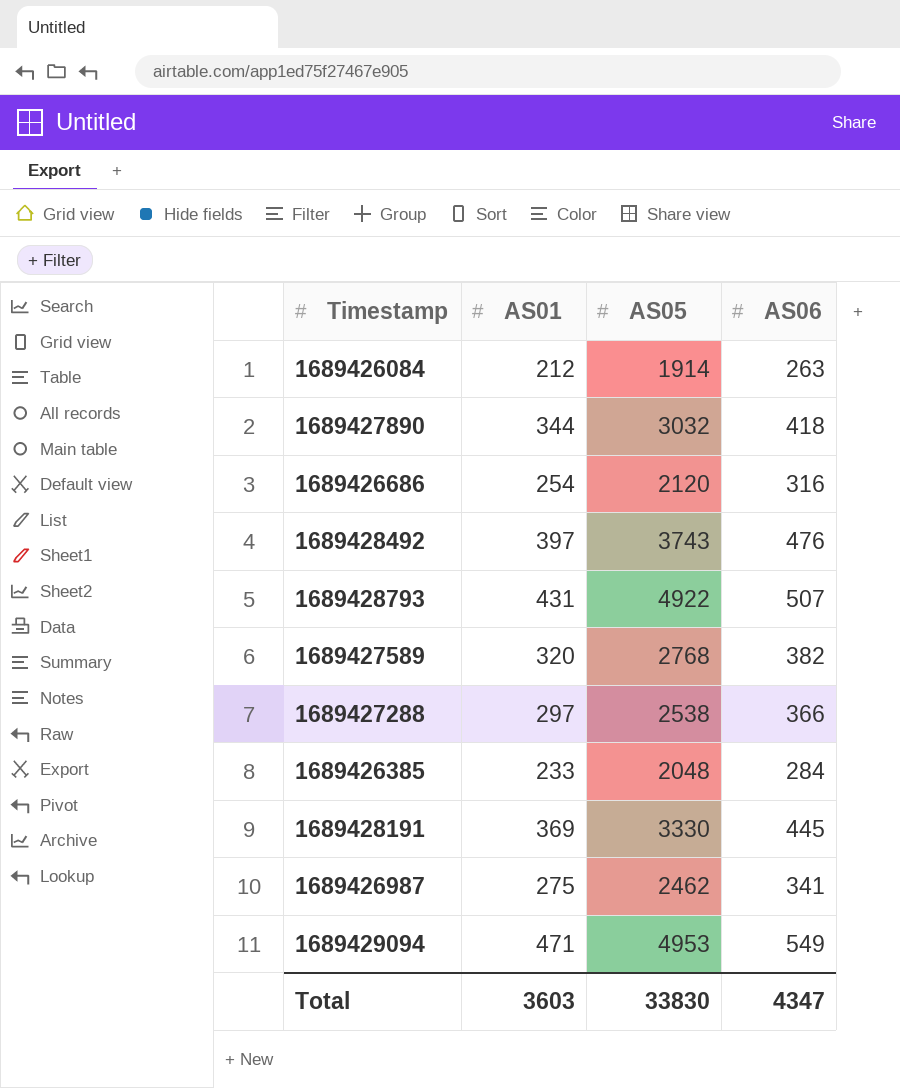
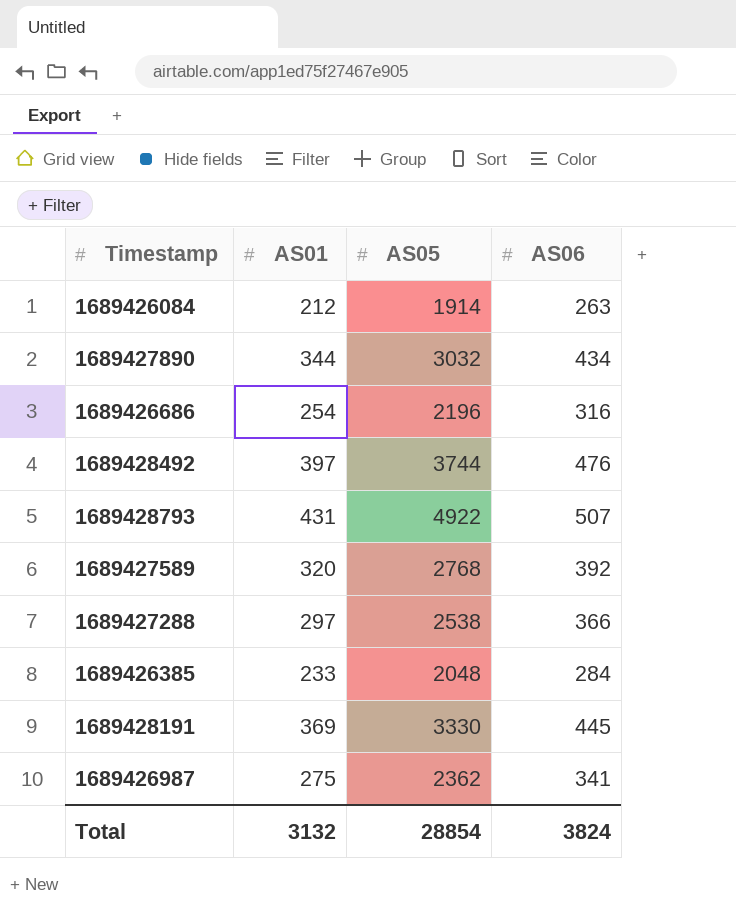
row 1689429094: 471 | 4953 | 549 -> none
1689427890 | AS06: 418 -> 434
1689426686 | AS05: 2120 -> 2196
1689428492 | AS05: 3743 -> 3744
1689427589 | AS06: 382 -> 392
1689426987 | AS05: 2462 -> 2362
Total | AS01: 3603 -> 3132
Total | AS05: 33830 -> 28854
Total | AS06: 4347 -> 3824

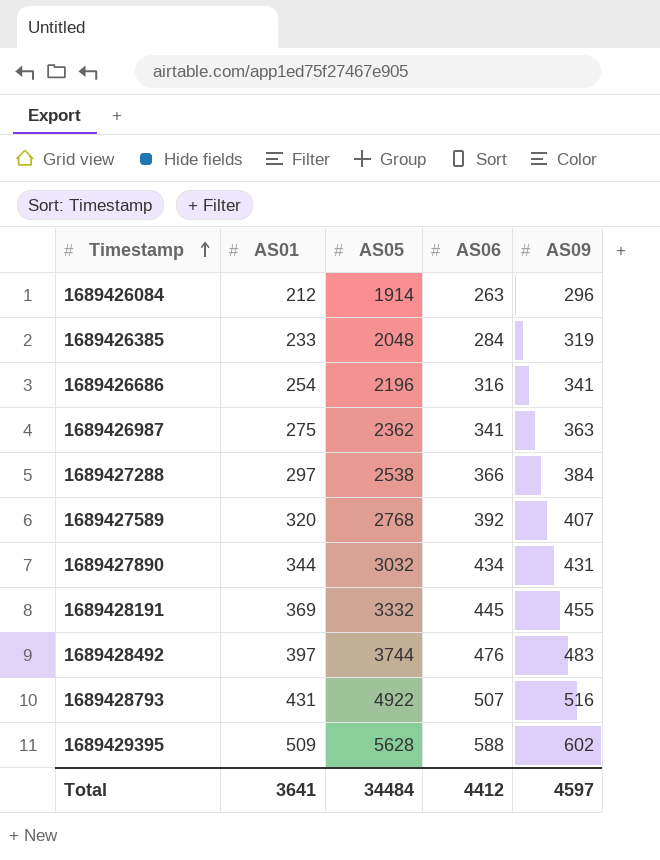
row order: none -> Timestamp ascending
column AS09 | position: none -> 5
1689428191 | AS05: 3330 -> 3332
row 1689429395: none -> 509 | 5628 | 588 | 602
Total | AS01: 3132 -> 3641
Total | AS05: 28854 -> 34484
Total | AS06: 3824 -> 4412

